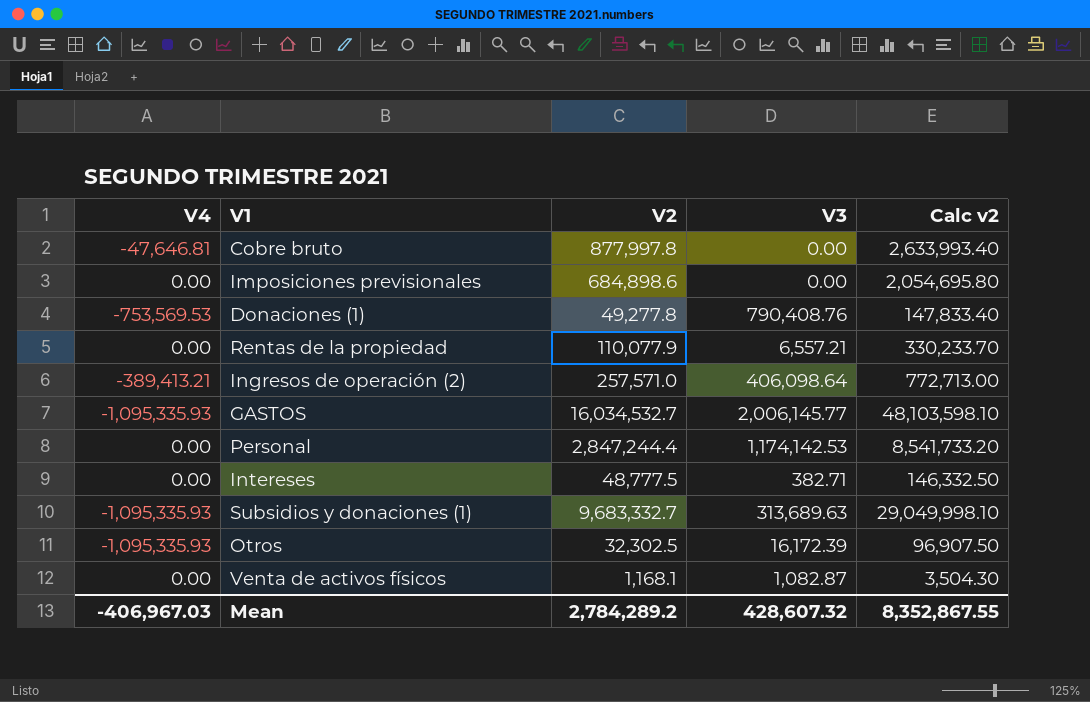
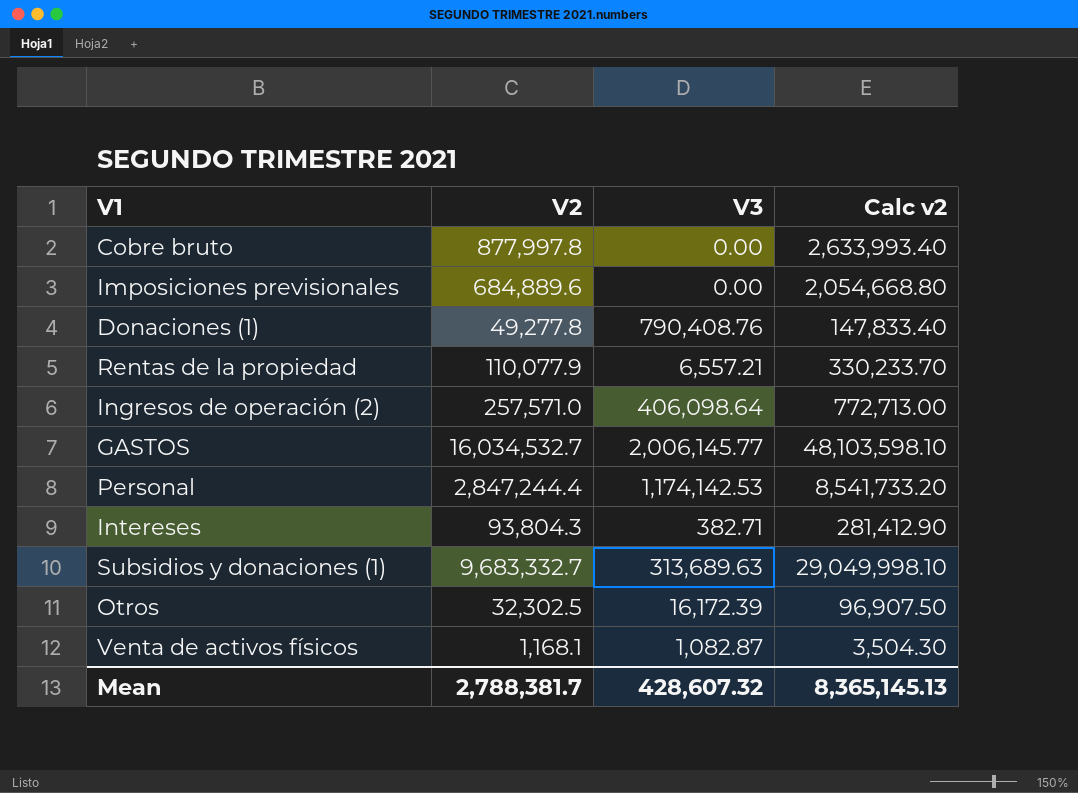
column V4 | position: 1 -> none
Imposiciones previsionales | V2: 684,898.6 -> 684,889.6
Imposiciones previsionales | Calc v2: 2,054,695.80 -> 2,054,668.80
Intereses | V2: 48,777.5 -> 93,804.3
Intereses | Calc v2: 146,332.50 -> 281,412.90
Mean | V2: 2,784,289.2 -> 2,788,381.7
Mean | Calc v2: 8,352,867.55 -> 8,365,145.13

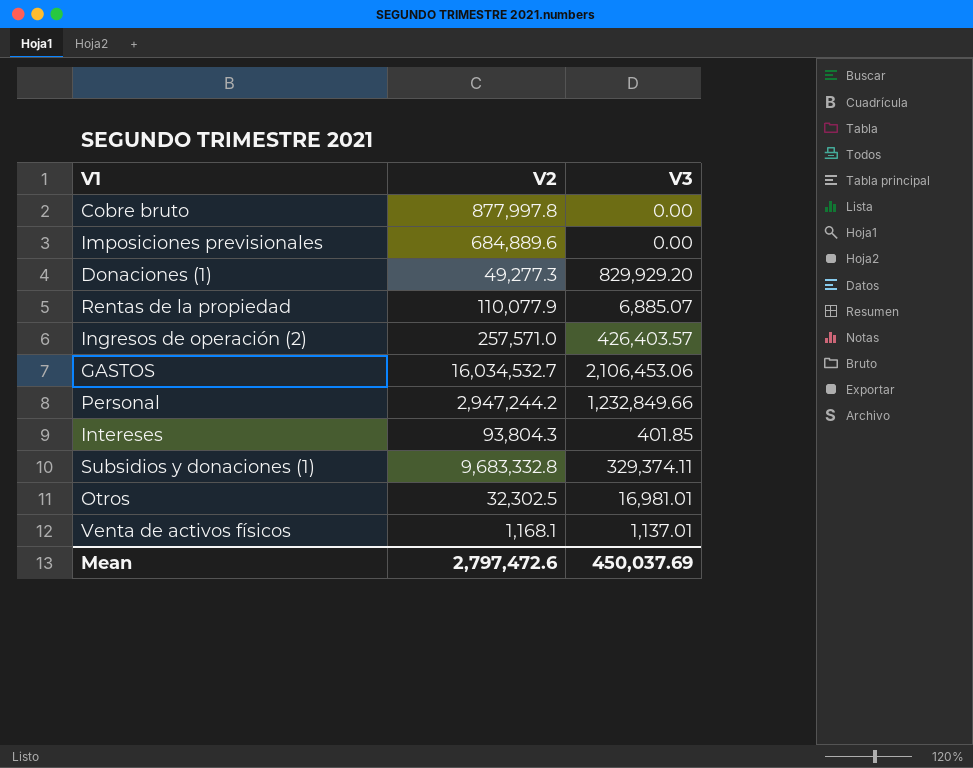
column Calc v2 | formula: [V2] * 3 -> none
Donaciones (1) | V2: 49,277.8 -> 49,277.3
Donaciones (1) | V3: 790,408.76 -> 829,929.20
Rentas de la propiedad | V3: 6,557.21 -> 6,885.07
Ingresos de operación (2) | V3: 406,098.64 -> 426,403.57
GASTOS | V3: 2,006,145.77 -> 2,106,453.06
Personal | V2: 2,847,244.4 -> 2,947,244.2
Personal | V3: 1,174,142.53 -> 1,232,849.66
Intereses | V3: 382.71 -> 401.85
Subsidios y donaciones (1) | V2: 9,683,332.7 -> 9,683,332.8
Subsidios y donaciones (1) | V3: 313,689.63 -> 329,374.11
Otros | V3: 16,172.39 -> 16,981.01
Venta de activos físicos | V3: 1,082.87 -> 1,137.01
Mean | V2: 2,788,381.7 -> 2,797,472.6
Mean | V3: 428,607.32 -> 450,037.69

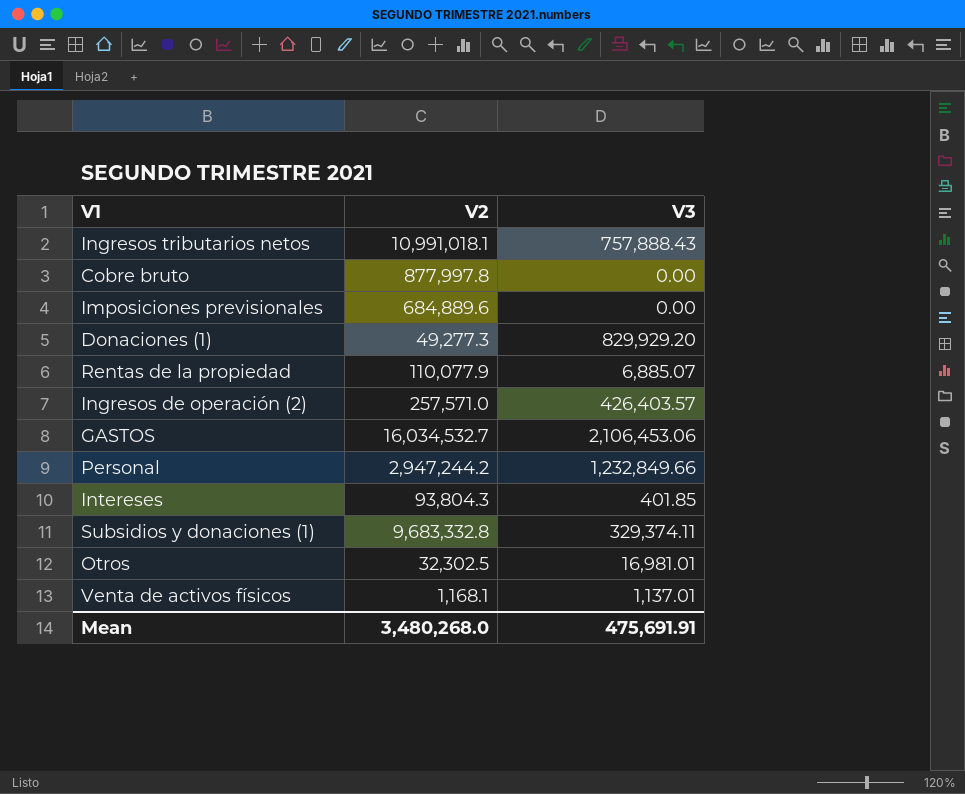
row Ingresos tributarios netos: none -> 10,991,018.1 | 757,888.43
Mean | V2: 2,797,472.6 -> 3,480,268.0
Mean | V3: 450,037.69 -> 475,691.91

